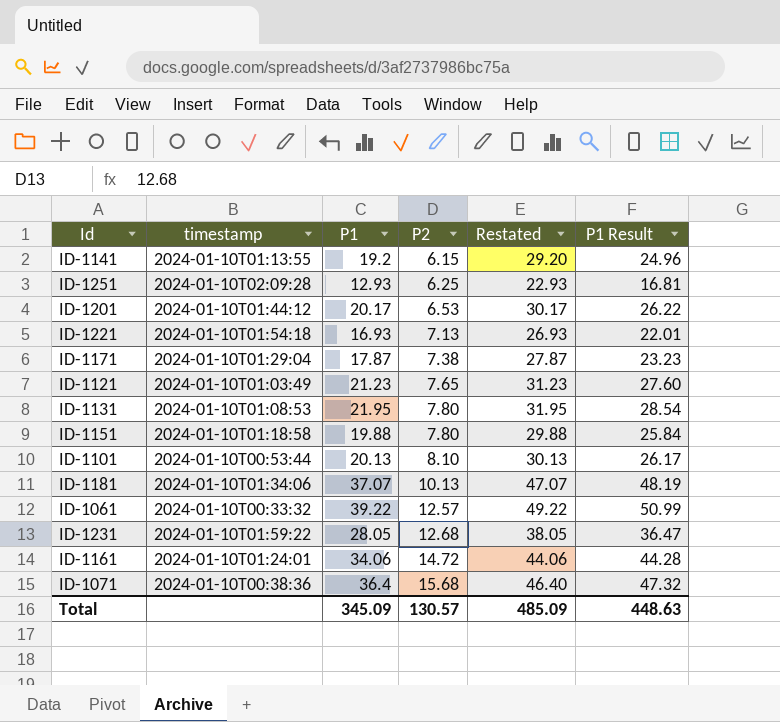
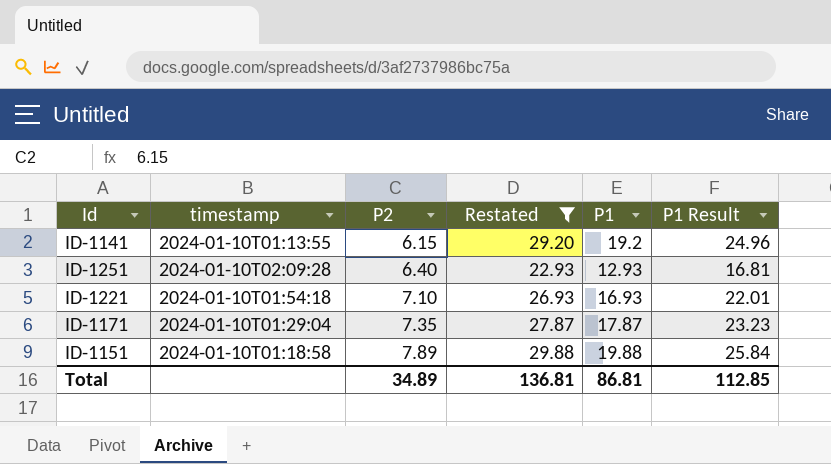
filter: none -> Restated <= 29.88
column P1 | position: 3 -> 5
ID-1251 | P2: 6.25 -> 6.40
ID-1221 | P2: 7.13 -> 7.10
ID-1171 | P2: 7.38 -> 7.35
ID-1151 | P2: 7.80 -> 7.89
Total | P2: 130.57 -> 34.89
Total | Restated: 485.09 -> 136.81
Total | P1: 345.09 -> 86.81
Total | P1 Result: 448.63 -> 112.85

